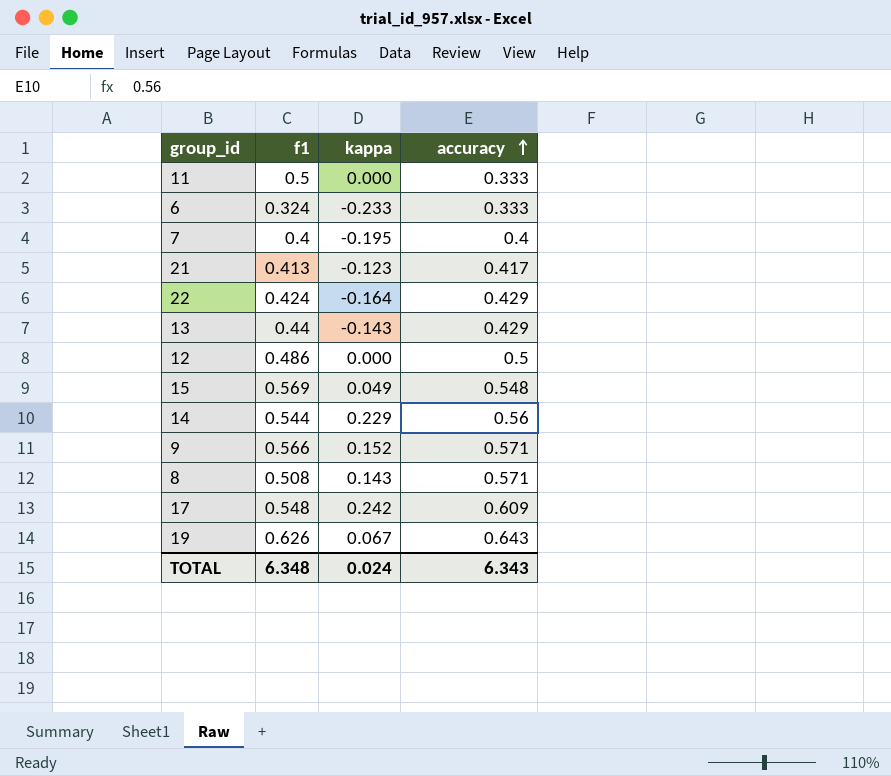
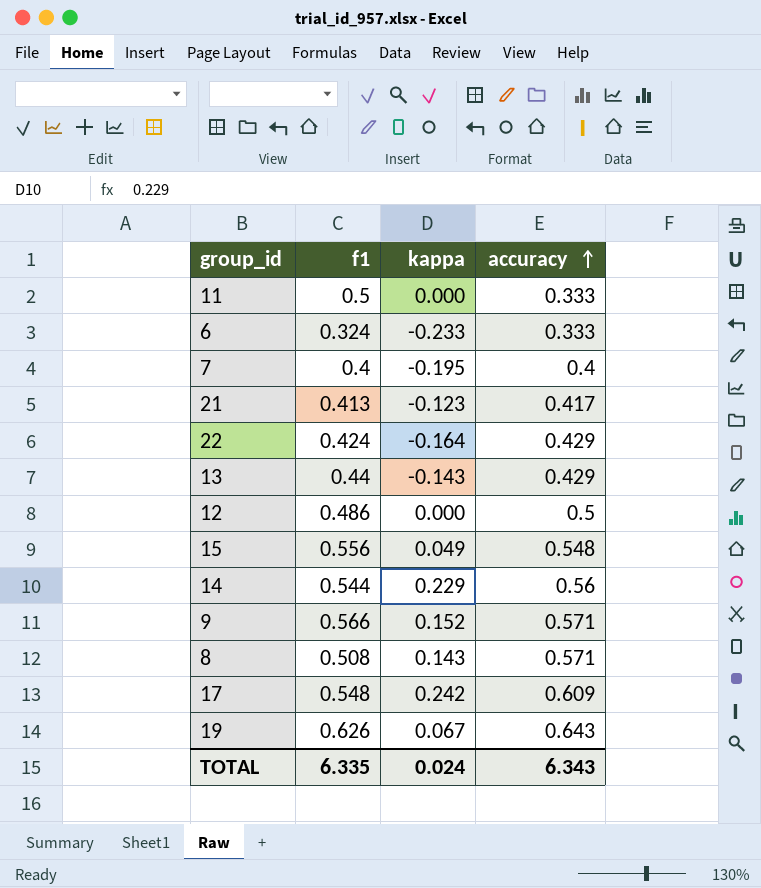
15 | f1: 0.569 -> 0.556
TOTAL | f1: 6.348 -> 6.335

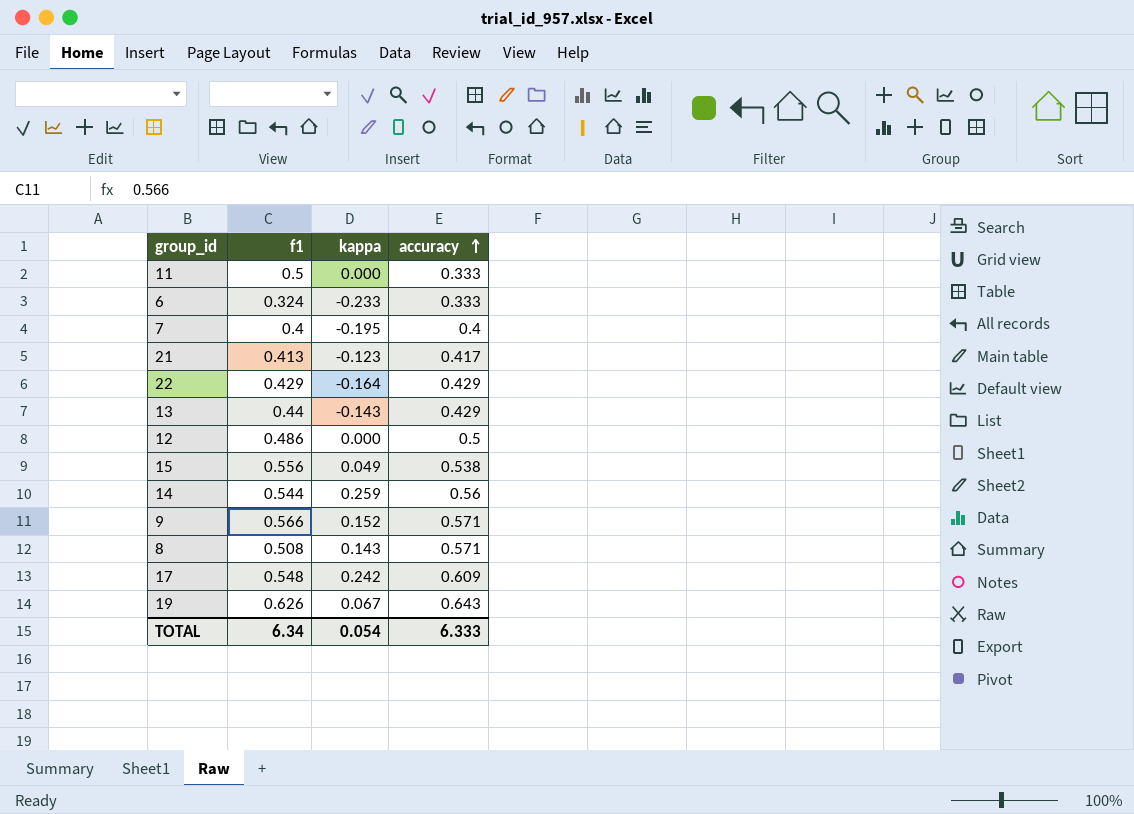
22 | f1: 0.424 -> 0.429
15 | accuracy: 0.548 -> 0.538
14 | kappa: 0.229 -> 0.259
TOTAL | f1: 6.335 -> 6.34
TOTAL | kappa: 0.024 -> 0.054
TOTAL | accuracy: 6.343 -> 6.333

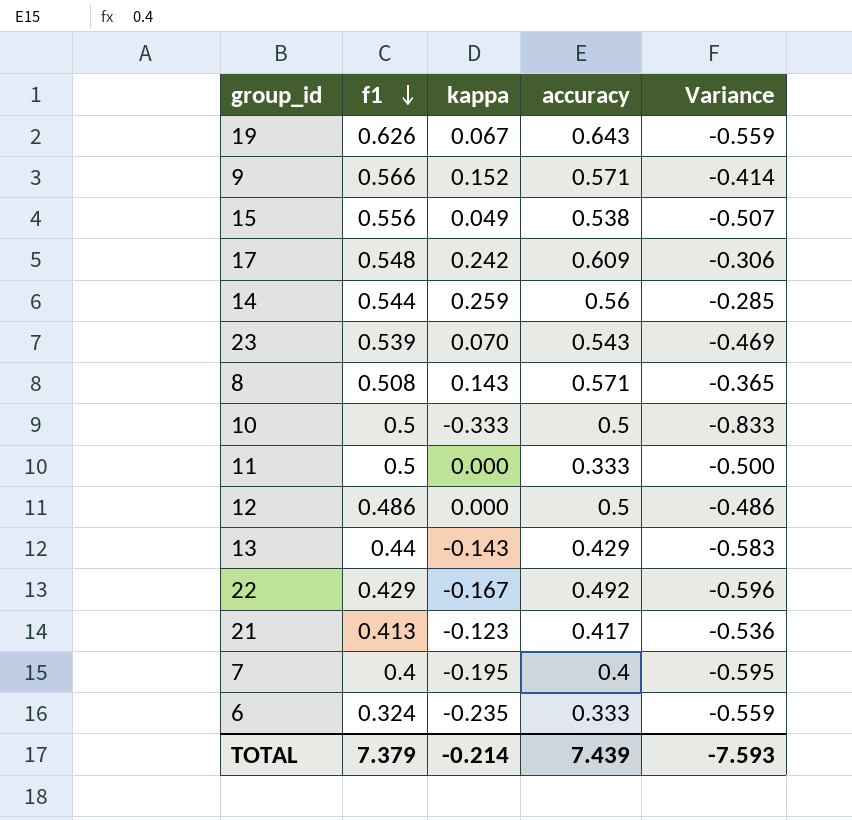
row order: accuracy ascending -> f1 descending
column Variance | formula: none -> [kappa] - [f1]
row 23: none -> 0.539 | 0.070 | 0.543 | -0.469
row 10: none -> 0.5 | -0.333 | 0.5 | -0.833
22 | kappa: -0.164 -> -0.167
22 | accuracy: 0.429 -> 0.492
6 | kappa: -0.233 -> -0.235
TOTAL | f1: 6.34 -> 7.379
TOTAL | kappa: 0.054 -> -0.214
TOTAL | accuracy: 6.333 -> 7.439

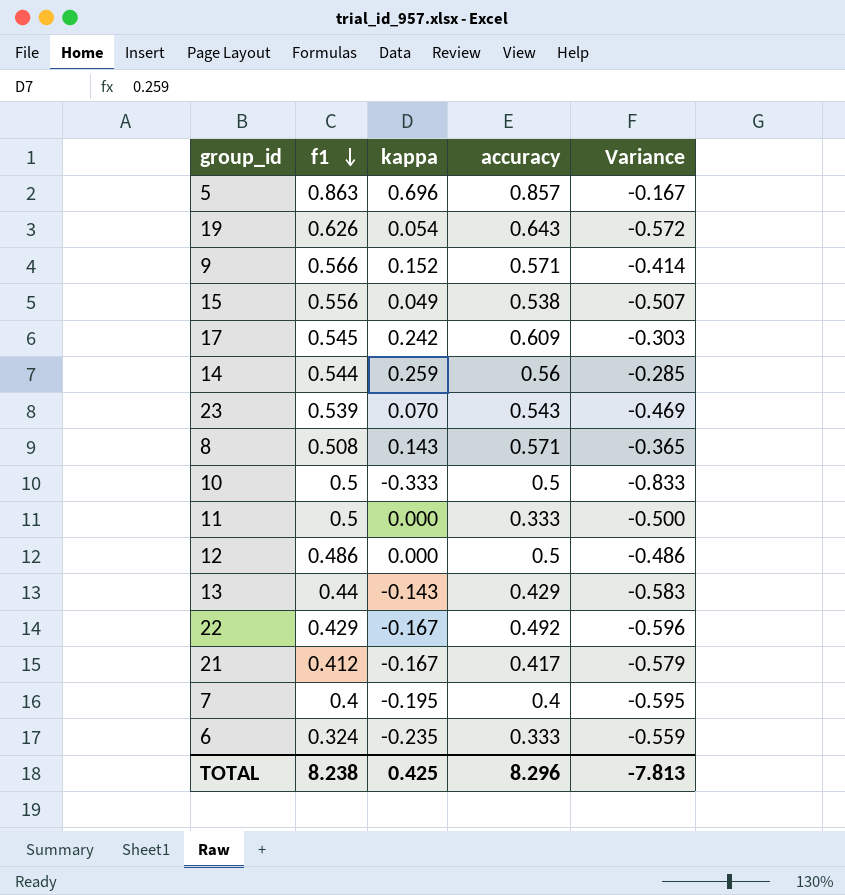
row 5: none -> 0.863 | 0.696 | 0.857 | -0.167
19 | kappa: 0.067 -> 0.054
19 | Variance: -0.559 -> -0.572
17 | f1: 0.548 -> 0.545
17 | Variance: -0.306 -> -0.303
21 | f1: 0.413 -> 0.412
21 | kappa: -0.123 -> -0.167
21 | Variance: -0.536 -> -0.579
TOTAL | f1: 7.379 -> 8.238
TOTAL | kappa: -0.214 -> 0.425
TOTAL | accuracy: 7.439 -> 8.296
TOTAL | Variance: -7.593 -> -7.813

